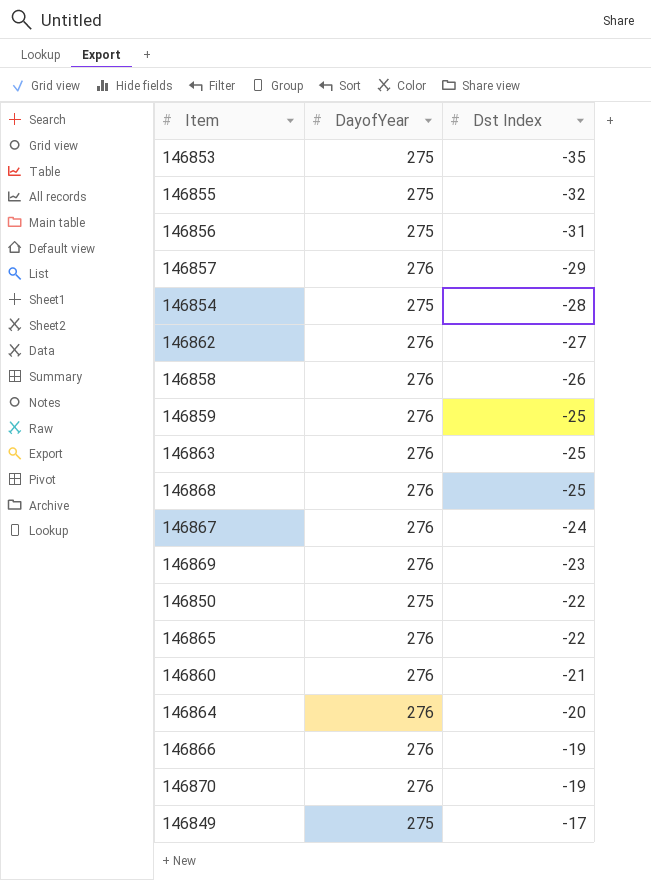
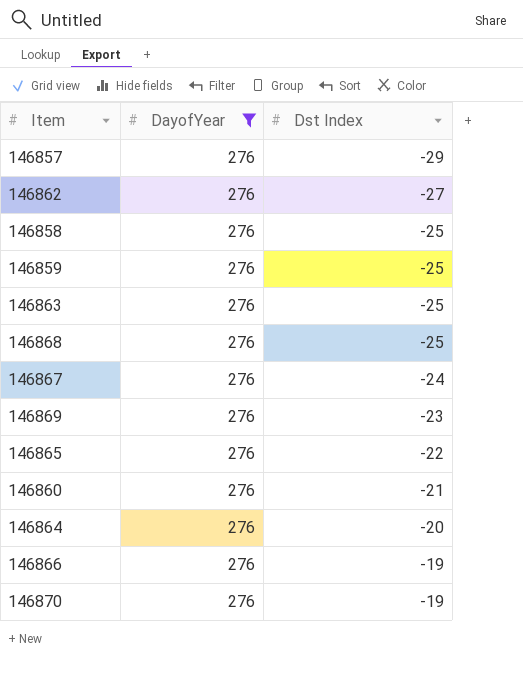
filter: none -> DayofYear = 276
146858 | Dst Index: -26 -> -25

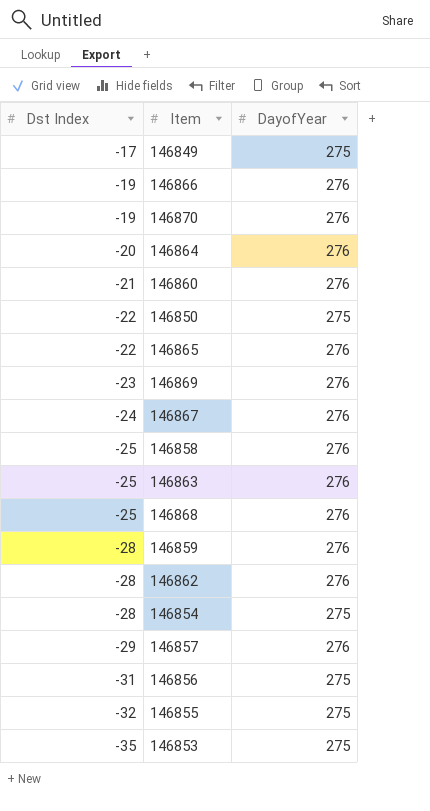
filter: DayofYear = 276 -> none
row order: Dst Index ascending -> Dst Index descending
column Dst Index | position: 3 -> 1
146859 | Dst Index: -25 -> -28
146862 | Dst Index: -27 -> -28

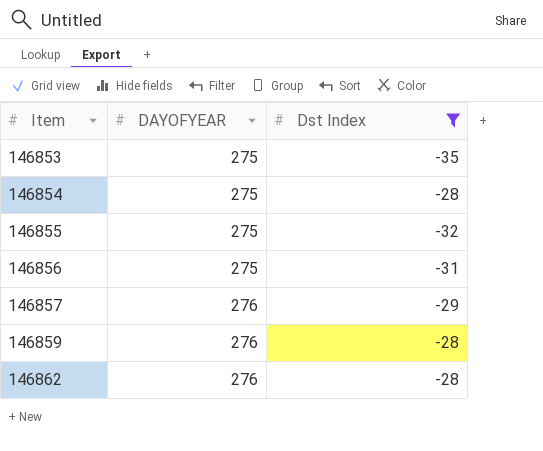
filter: none -> Dst Index <= -28
row order: Dst Index descending -> Item ascending
column name: DayofYear -> DAYOFYEAR
column Dst Index | position: 1 -> 3

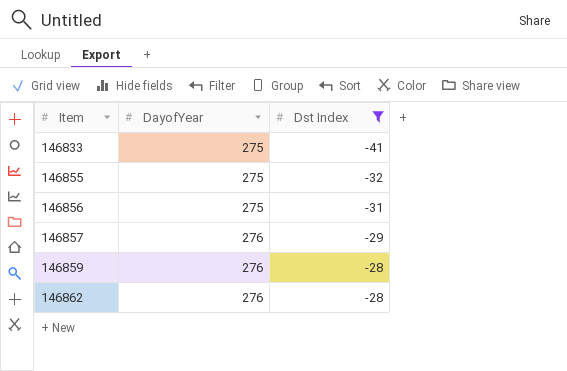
column name: DAYOFYEAR -> DayofYear
row 146853: 275 | -35 -> none
row 146854: 275 | -28 -> none
row 146833: none -> 275 | -41

